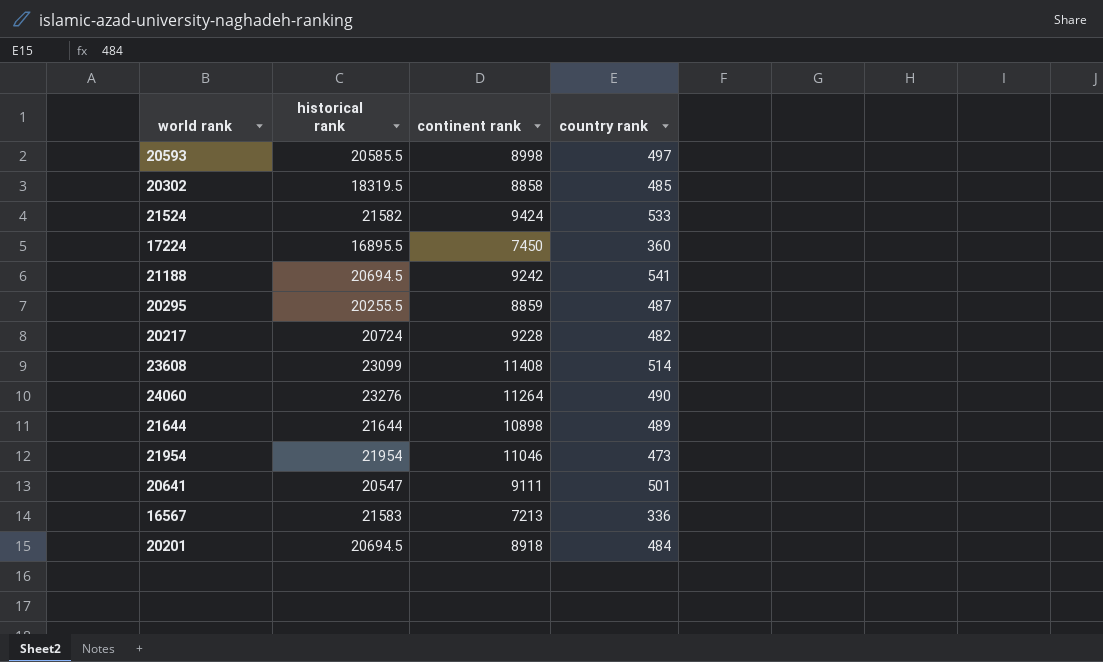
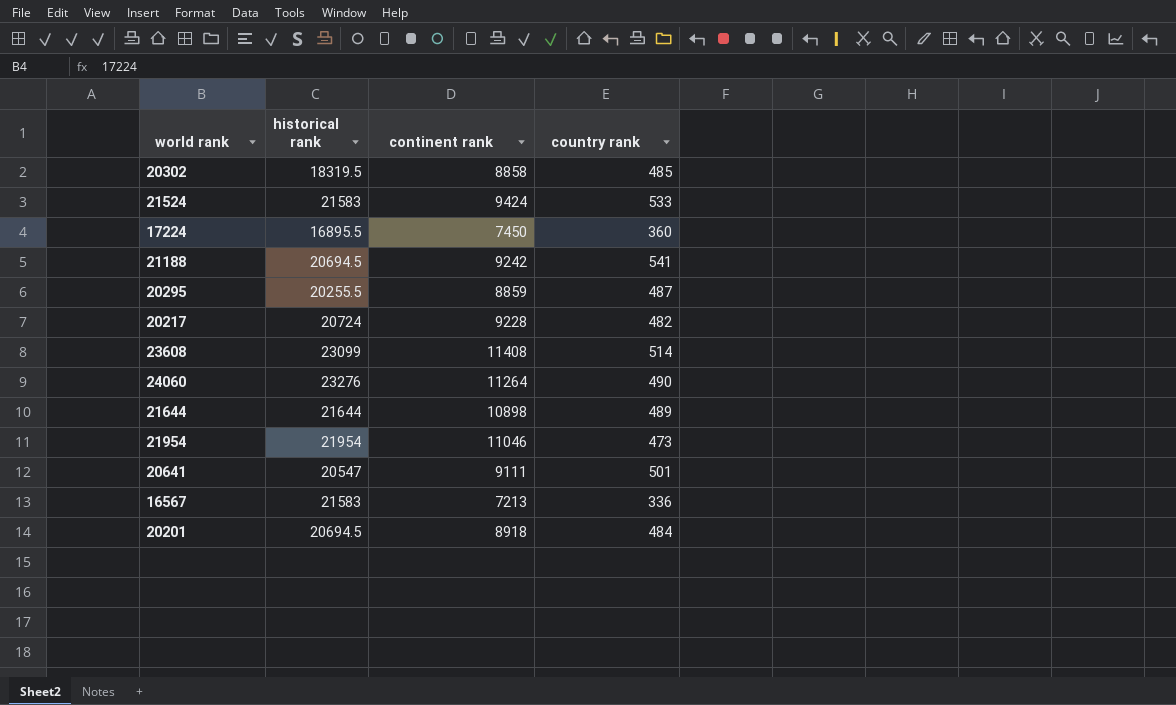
row 20593: 20585.5 | 8998 | 497 -> none
21524 | historical rank: 21582 -> 21583

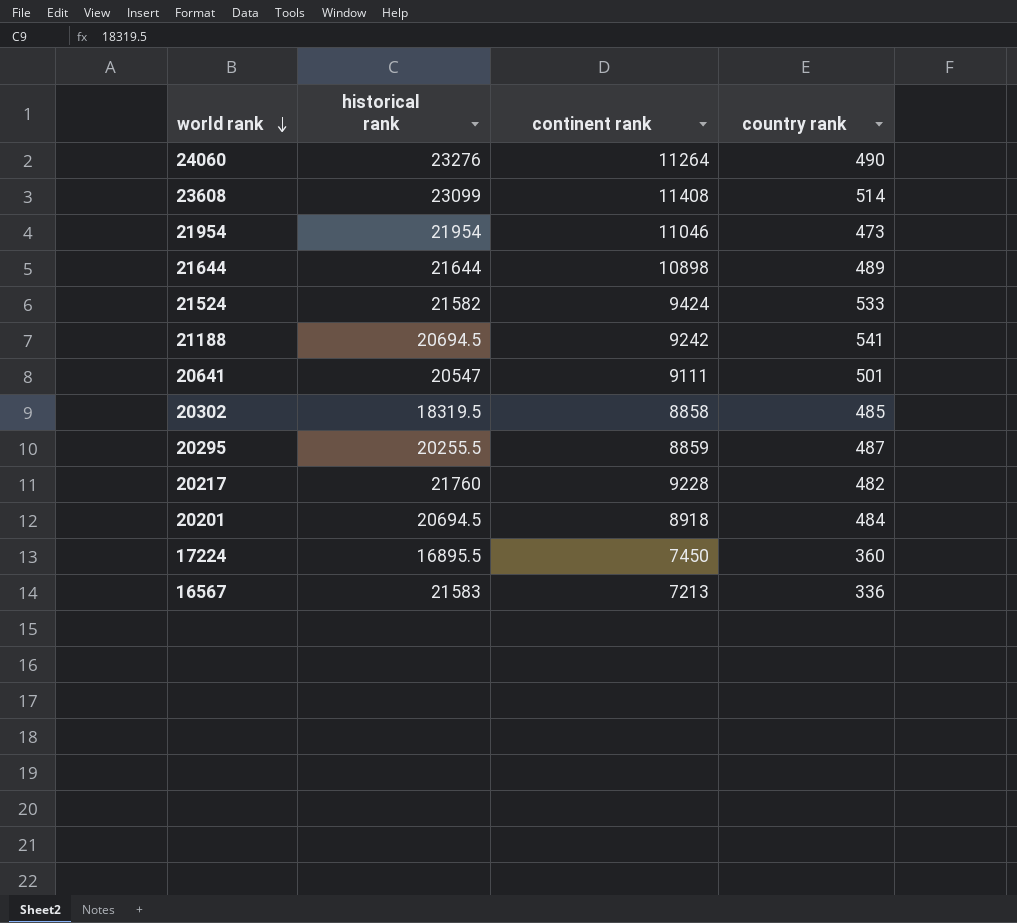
row order: none -> world rank descending
21524 | historical rank: 21583 -> 21582
20217 | historical rank: 20724 -> 21760

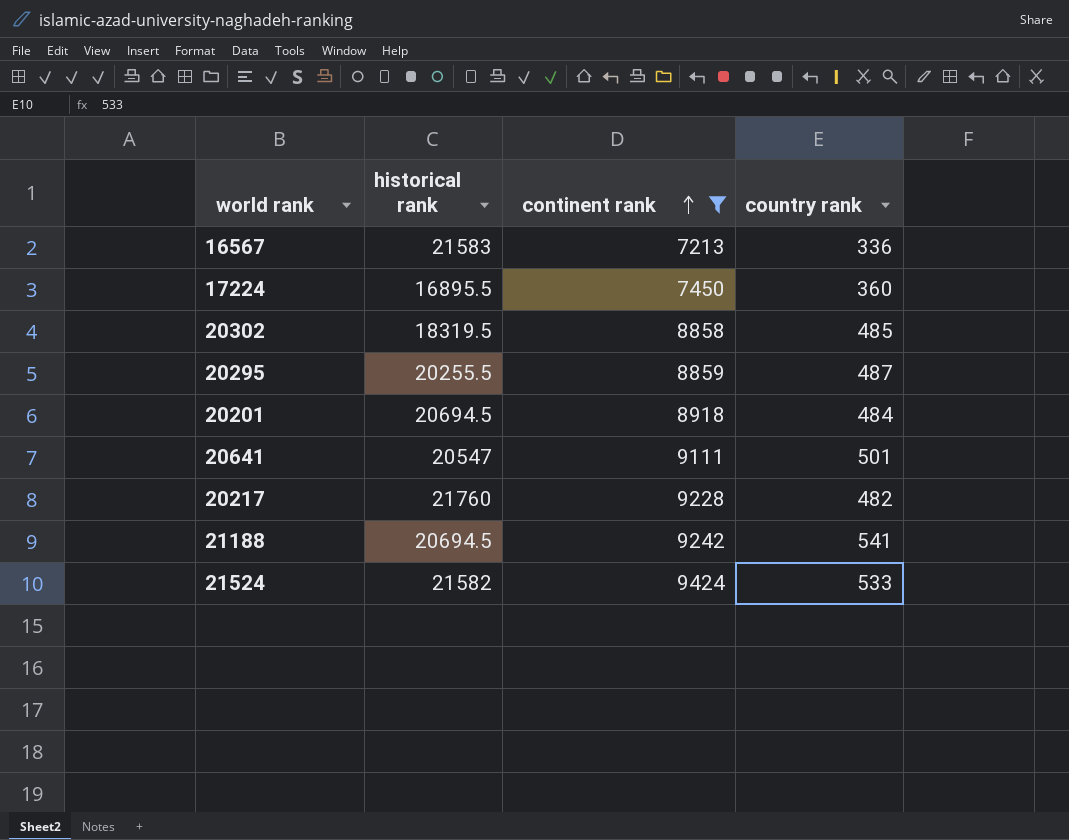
filter: none -> continent rank <= 9424
row order: world rank descending -> continent rank ascending

